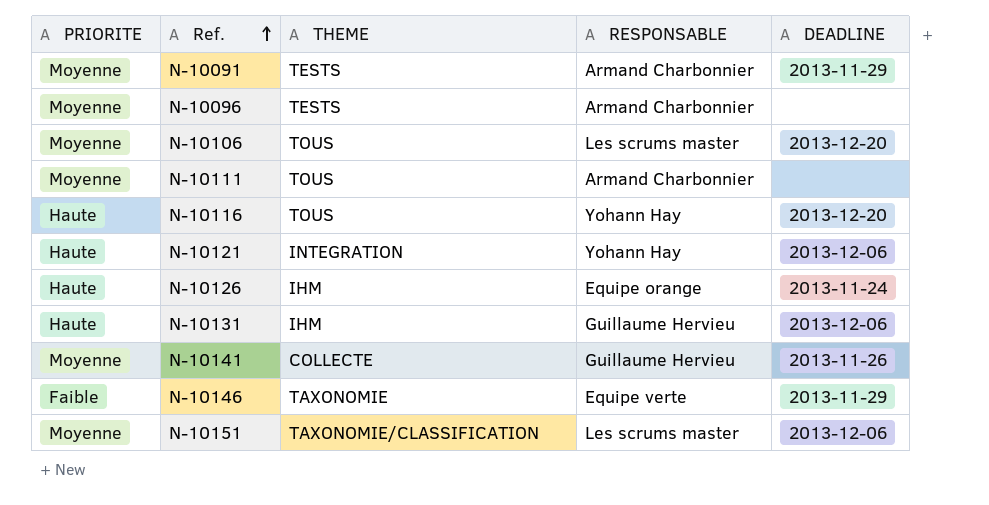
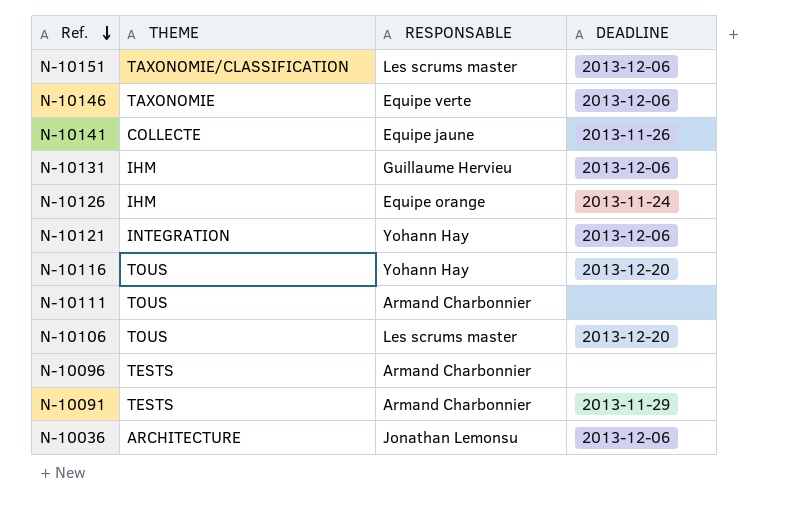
row order: Ref. ascending -> Ref. descending
column PRIORITE | position: 1 -> none
N-10146 | DEADLINE: 2013-11-29 -> 2013-12-06
N-10141 | RESPONSABLE: Guillaume Hervieu -> Equipe jaune
row N-10036: none -> ARCHITECTURE | Jonathan Lemonsu | 2013-12-06

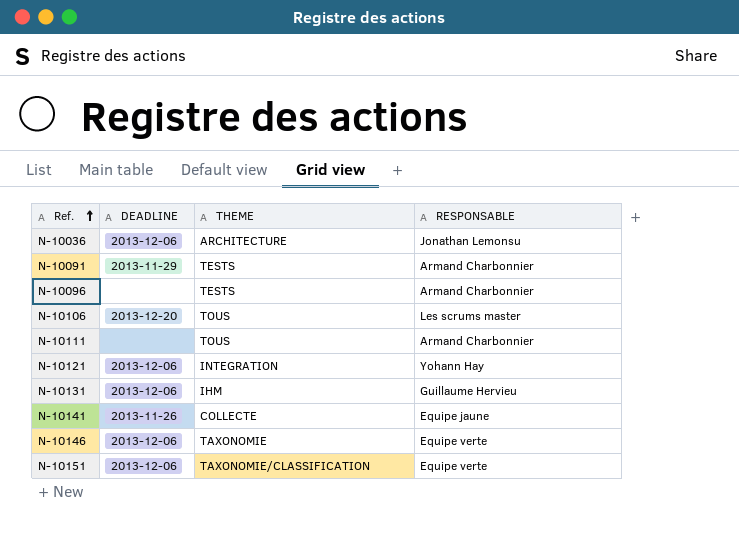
row order: Ref. descending -> Ref. ascending
column DEADLINE | position: 4 -> 2
row N-10126: IHM | Equipe orange | 2013-11-24 -> none
row N-10116: TOUS | Yohann Hay | 2013-12-20 -> none
N-10151 | RESPONSABLE: Les scrums master -> Equipe verte

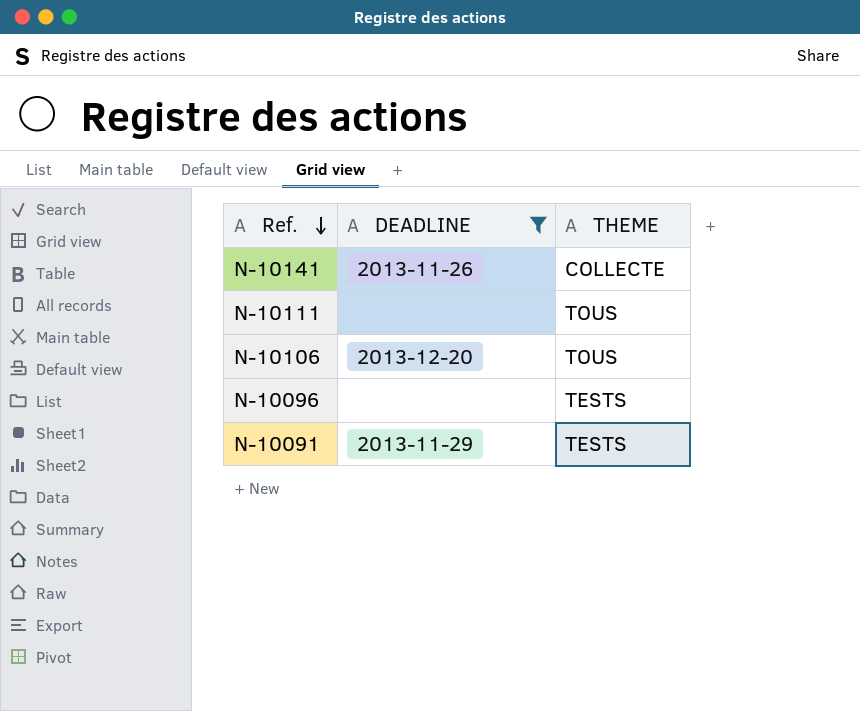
filter: none -> DEADLINE != 2013-12-06
row order: Ref. ascending -> Ref. descending
column RESPONSABLE | position: 4 -> none

